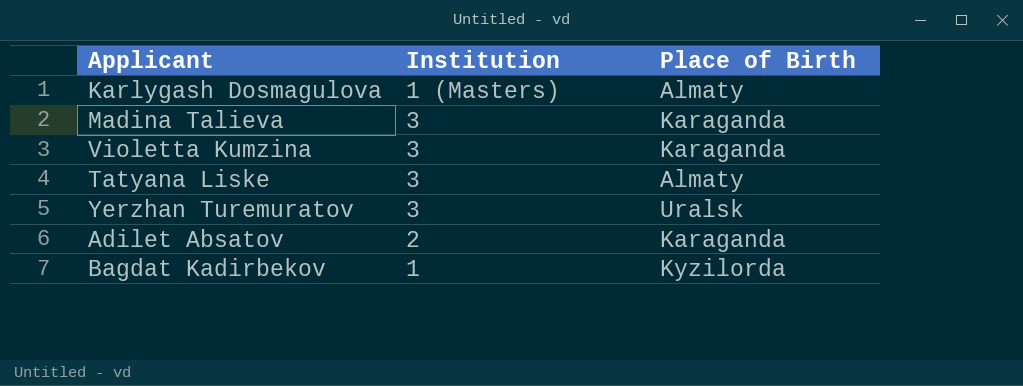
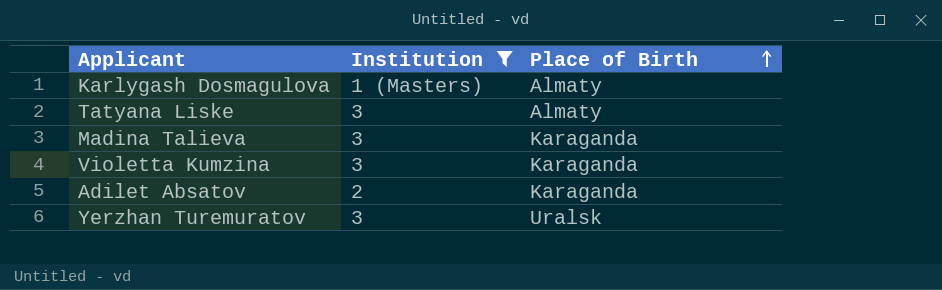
filter: none -> Institution != 1
row order: none -> Place of Birth ascending

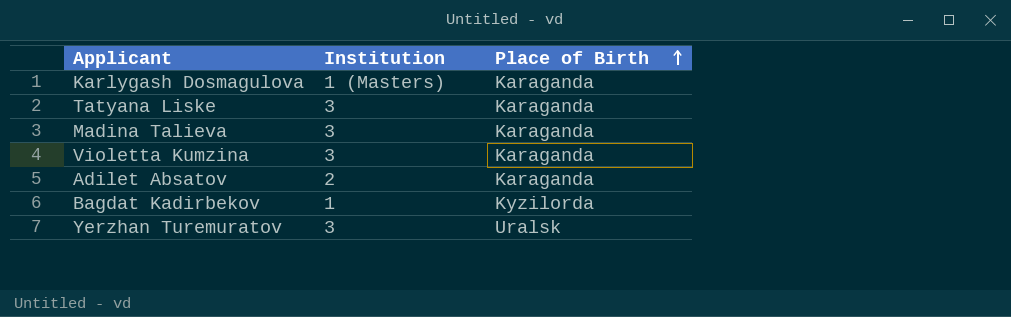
filter: Institution != 1 -> none
Karlygash Dosmagulova | Place of Birth: Almaty -> Karaganda
Tatyana Liske | Place of Birth: Almaty -> Karaganda

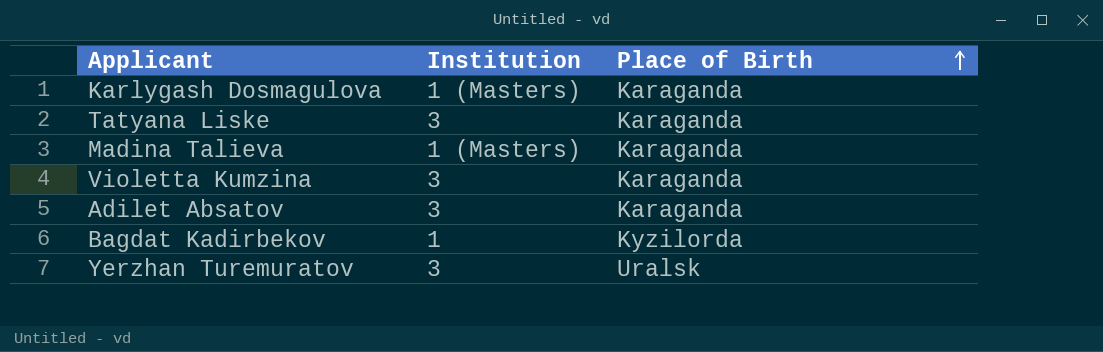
Madina Talieva | Institution: 3 -> 1 (Masters)
Adilet Absatov | Institution: 2 -> 3

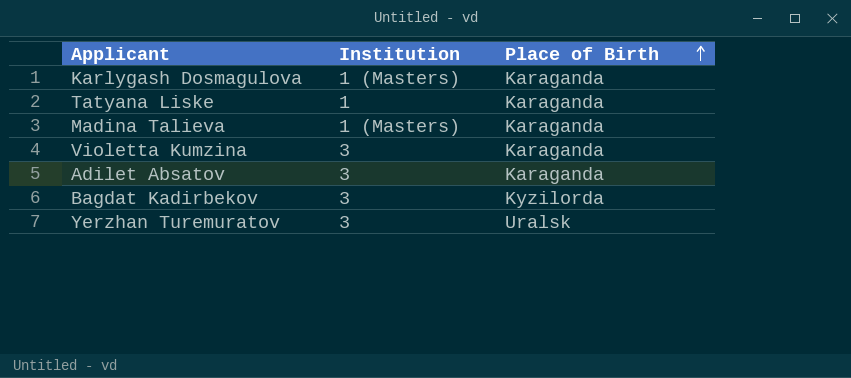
Tatyana Liske | Institution: 3 -> 1
Bagdat Kadirbekov | Institution: 1 -> 3

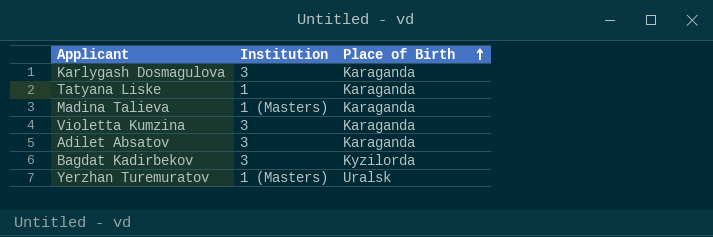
Karlygash Dosmagulova | Institution: 1 (Masters) -> 3
Yerzhan Turemuratov | Institution: 3 -> 1 (Masters)

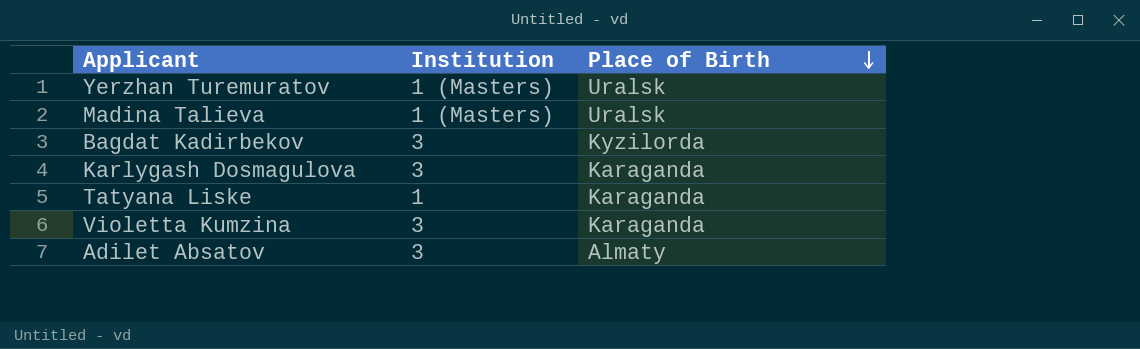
row order: Place of Birth ascending -> Place of Birth descending
Madina Talieva | Place of Birth: Karaganda -> Uralsk
Adilet Absatov | Place of Birth: Karaganda -> Almaty

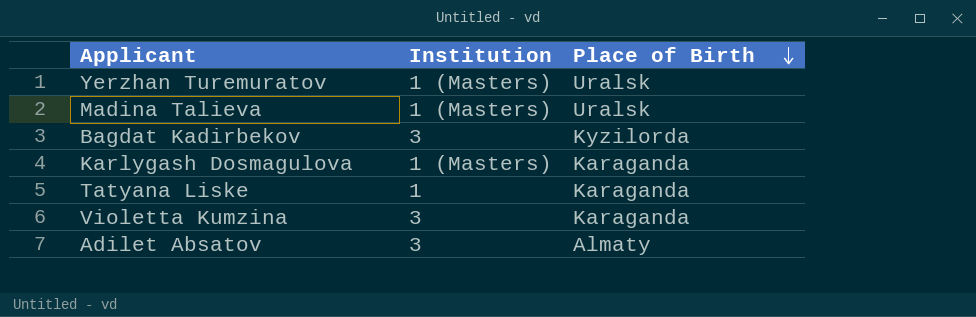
Karlygash Dosmagulova | Institution: 3 -> 1 (Masters)

